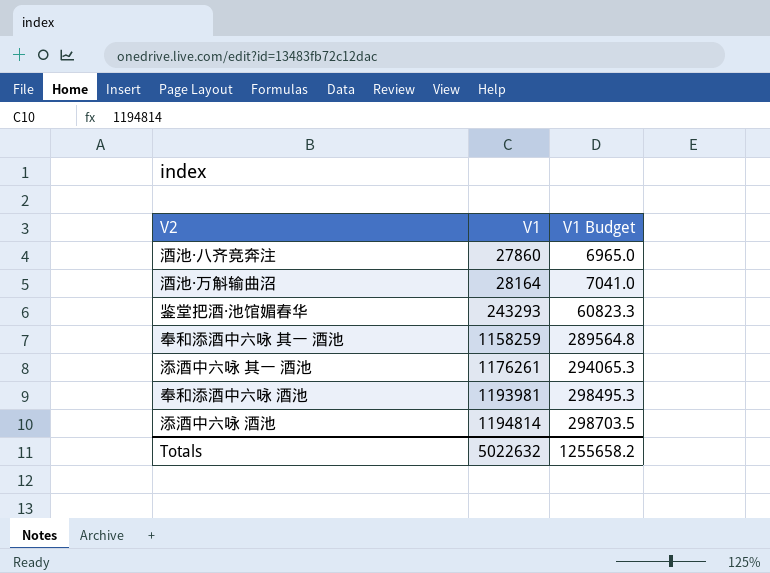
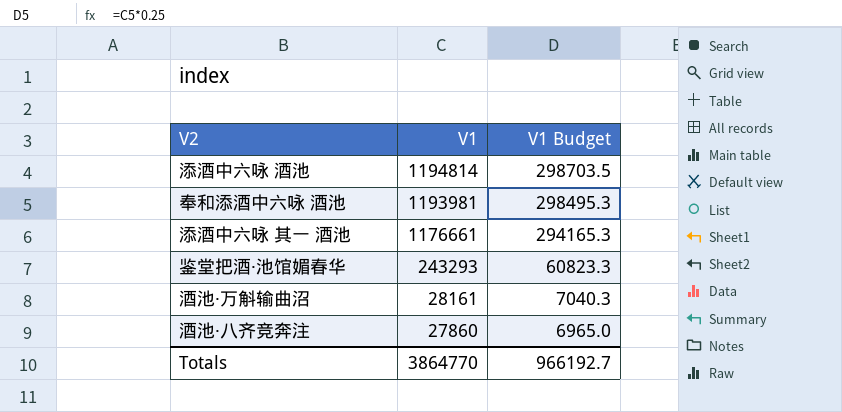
row order: V1 ascending -> V1 descending
row 奉和添酒中六咏 其一 酒池: 1158259 | 289564.8 -> none
添酒中六咏 其一 酒池 | V1: 1176261 -> 1176661
添酒中六咏 其一 酒池 | V1 Budget: 294065.3 -> 294165.3
酒池·万斛输曲沼 | V1: 28164 -> 28161
酒池·万斛输曲沼 | V1 Budget: 7041.0 -> 7040.3
Totals | V1: 5022632 -> 3864770
Totals | V1 Budget: 1255658.2 -> 966192.7

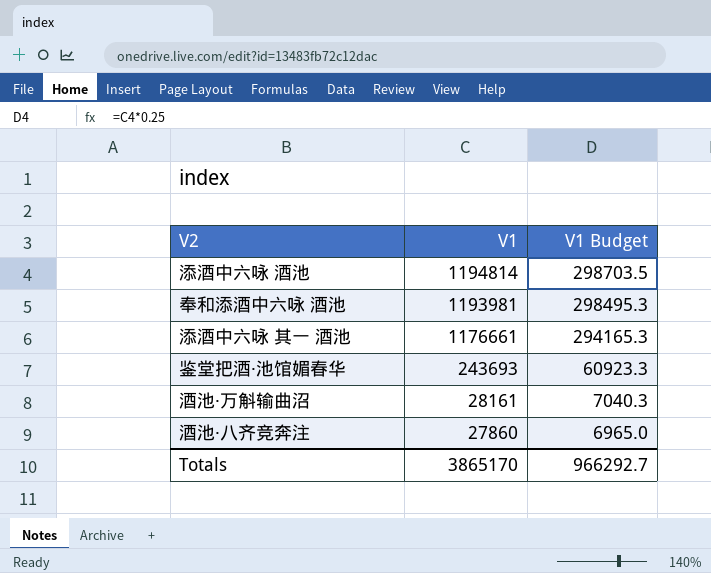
鉴堂把酒·池馆媚春华 | V1: 243293 -> 243693
鉴堂把酒·池馆媚春华 | V1 Budget: 60823.3 -> 60923.3
Totals | V1: 3864770 -> 3865170
Totals | V1 Budget: 966192.7 -> 966292.7

